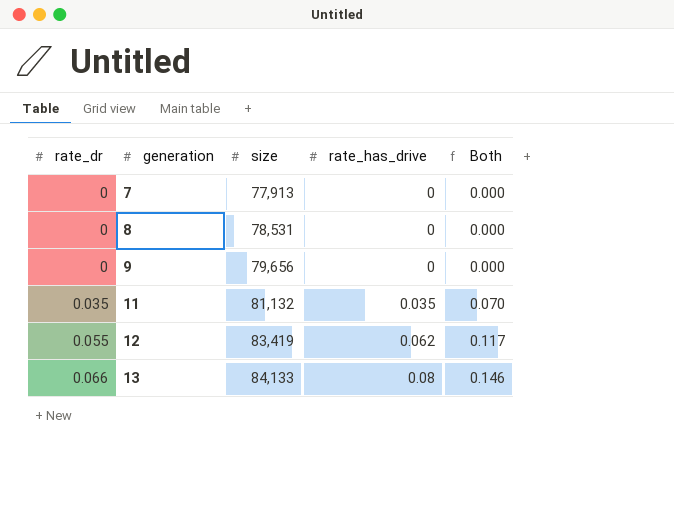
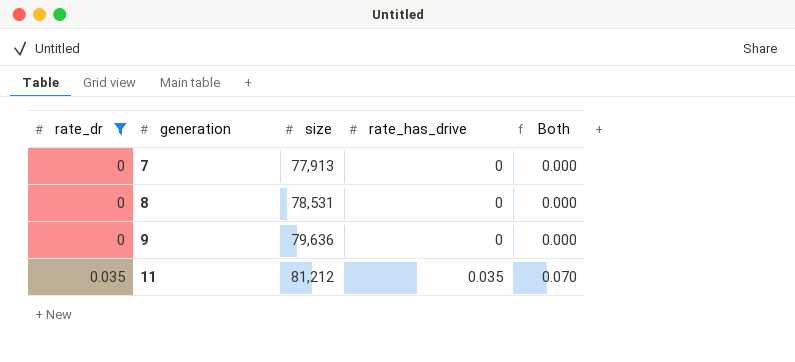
filter: none -> rate_dr <= 0.035
9 | size: 79,656 -> 79,636
11 | size: 81,132 -> 81,212

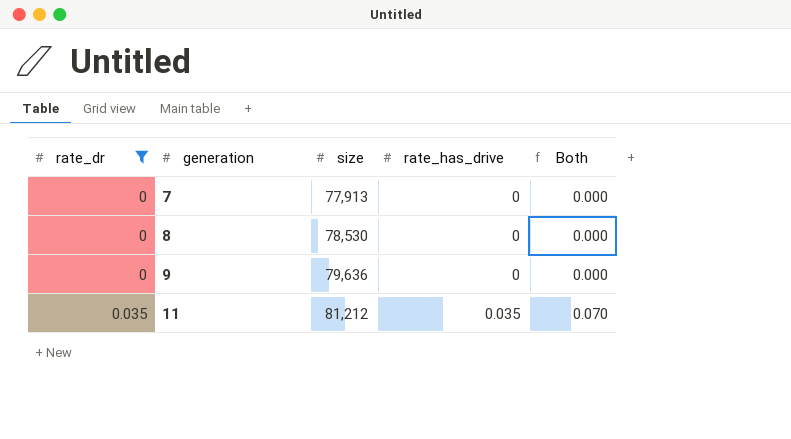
8 | size: 78,531 -> 78,530

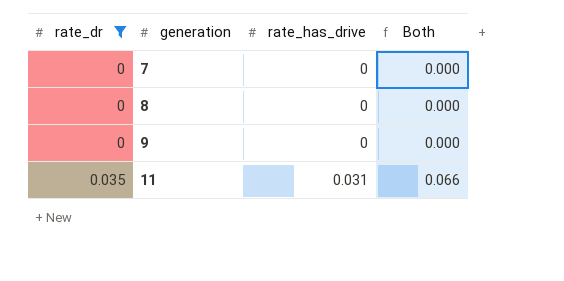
column size | position: 3 -> none
11 | rate_has_drive: 0.035 -> 0.031
11 | Both: 0.070 -> 0.066

